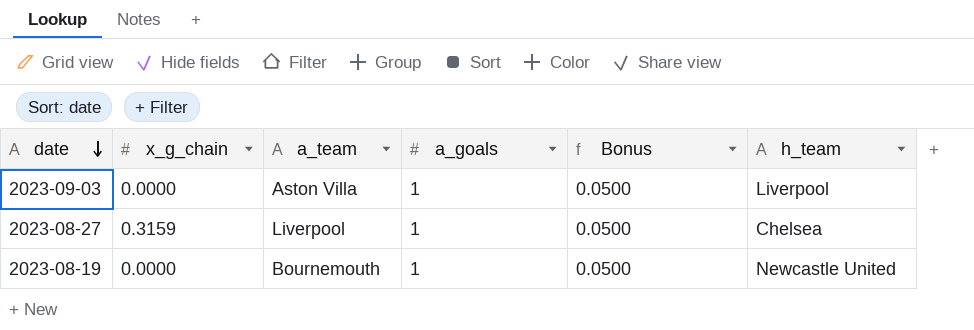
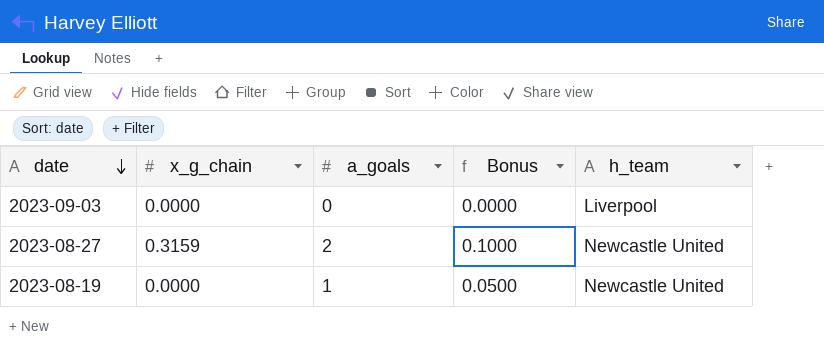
column a_team | position: 3 -> none
2023-09-03 | a_goals: 1 -> 0
2023-09-03 | Bonus: 0.0500 -> 0.0000
2023-08-27 | a_goals: 1 -> 2
2023-08-27 | Bonus: 0.0500 -> 0.1000
2023-08-27 | h_team: Chelsea -> Newcastle United

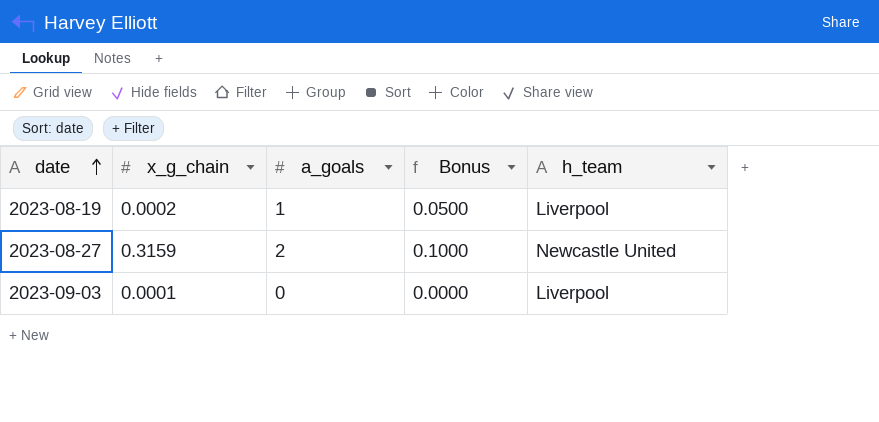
row order: date descending -> date ascending
2023-08-19 | x_g_chain: 0.0000 -> 0.0002
2023-08-19 | h_team: Newcastle United -> Liverpool
2023-09-03 | x_g_chain: 0.0000 -> 0.0001

